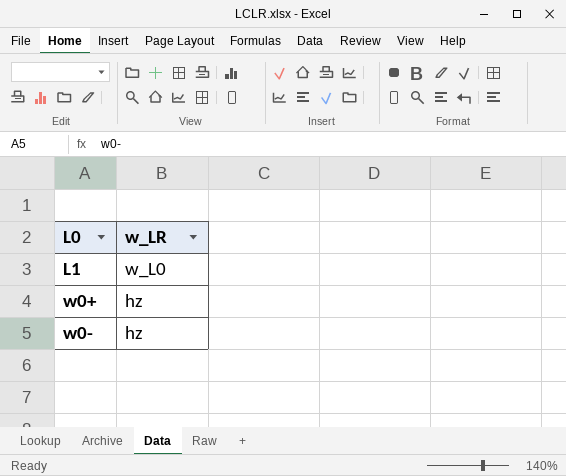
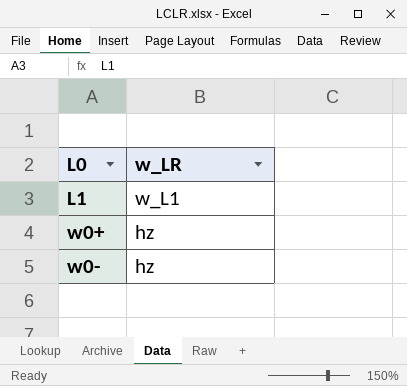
L1 | w_LR: w_L0 -> w_L1

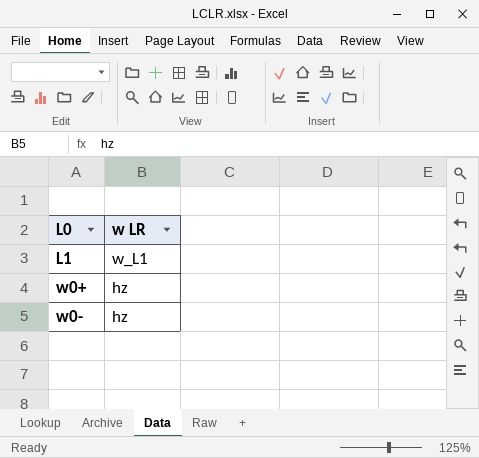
column name: w_LR -> w LR

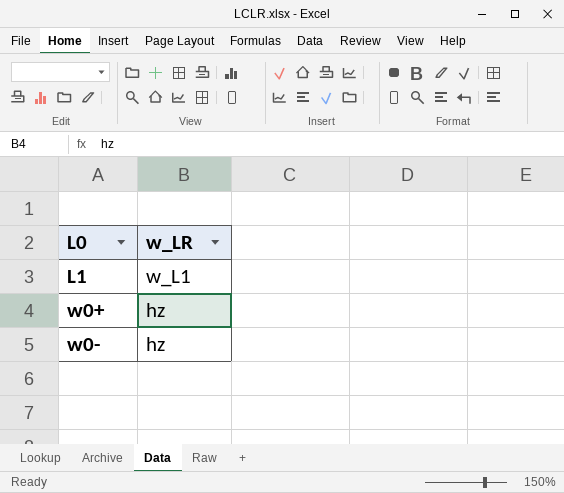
column name: w LR -> w_LR

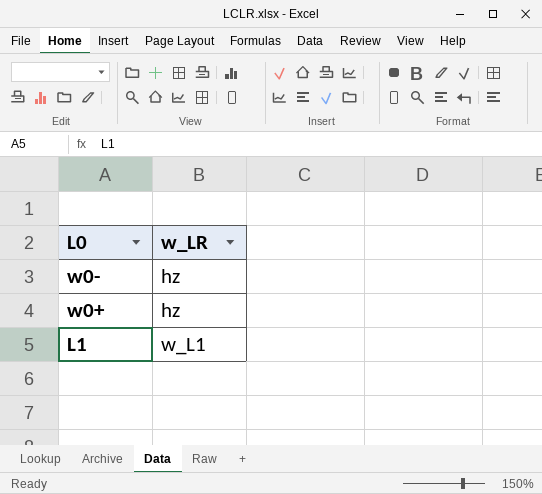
row order: L0 ascending -> L0 descending

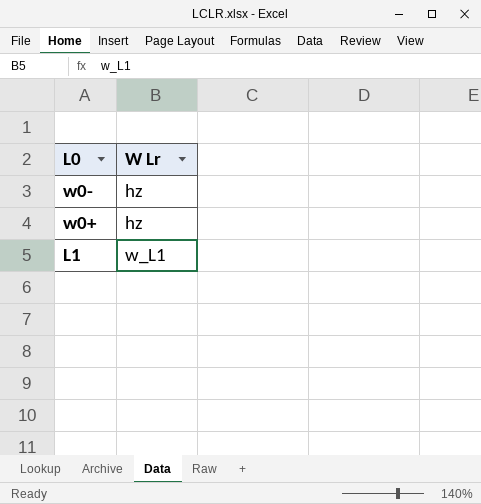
column name: w_LR -> W Lr

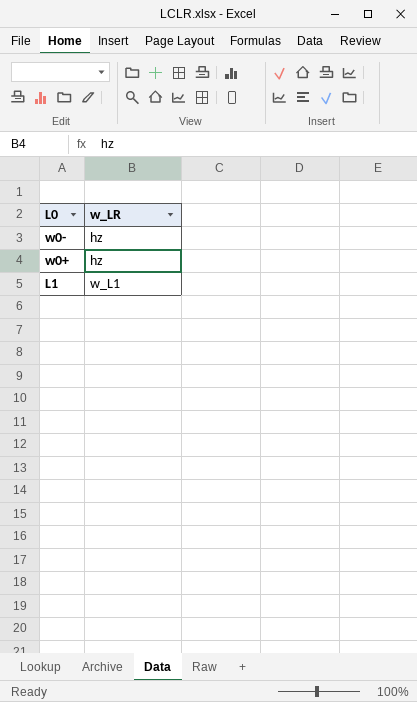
column name: W Lr -> w_LR

